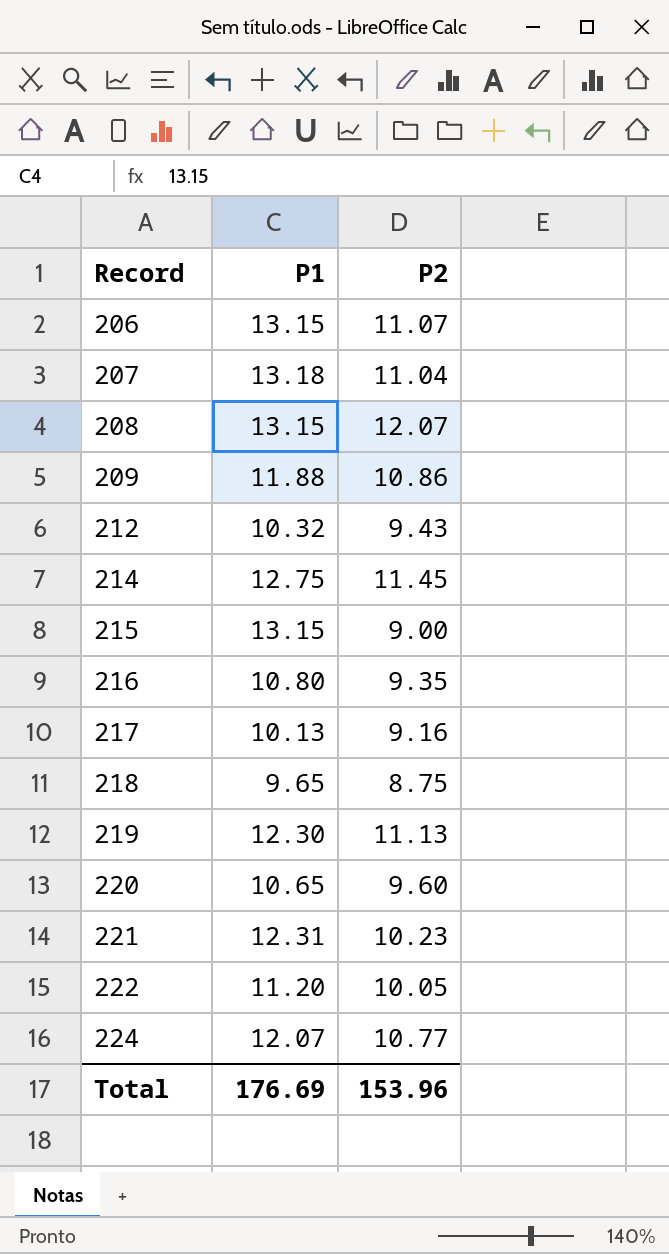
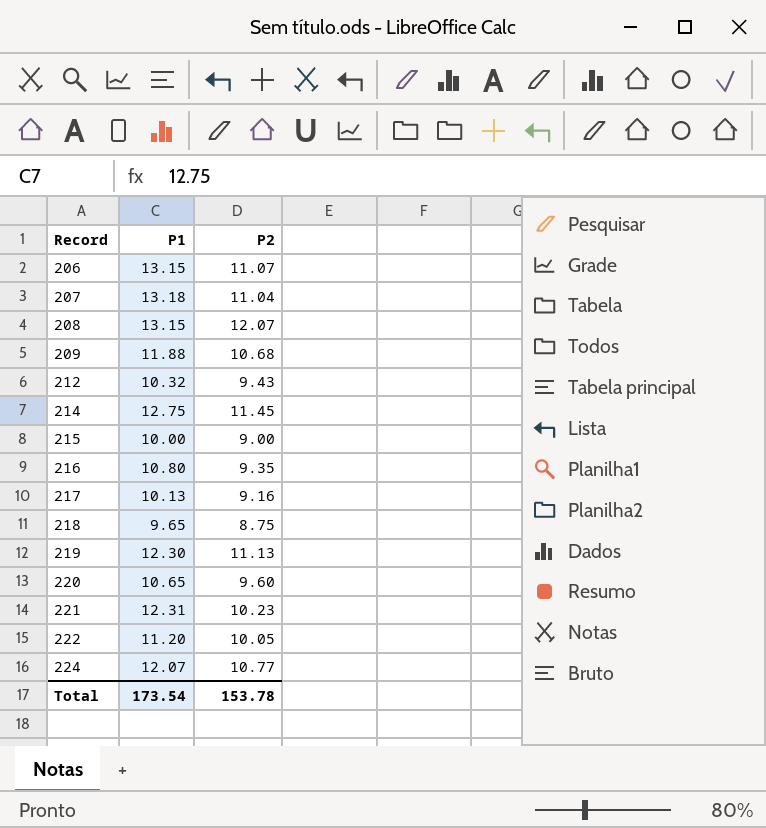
209 | P2: 10.86 -> 10.68
215 | P1: 13.15 -> 10.00
Total | P1: 176.69 -> 173.54
Total | P2: 153.96 -> 153.78

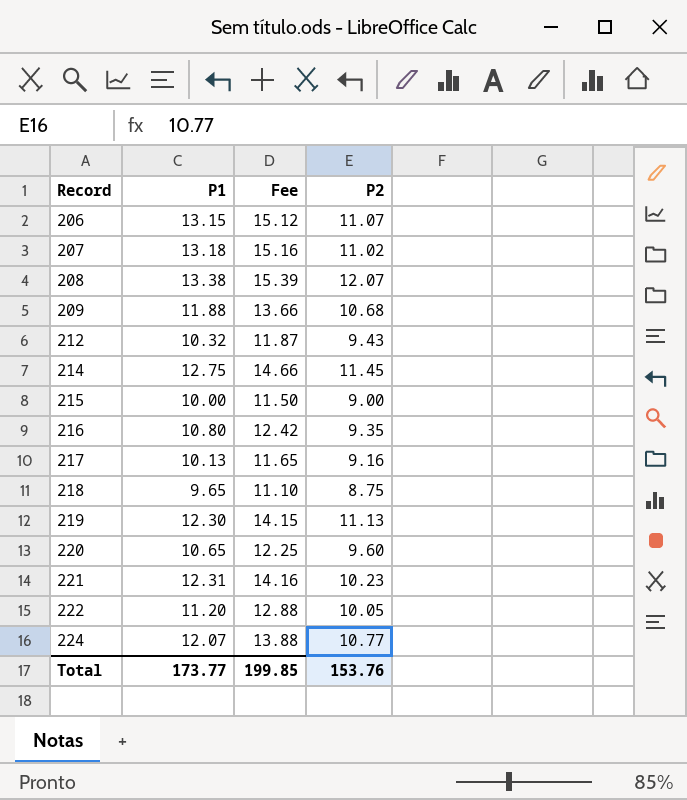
column Fee | formula: none -> [P1] * 1.15
207 | P2: 11.04 -> 11.02
208 | P1: 13.15 -> 13.38
Total | P1: 173.54 -> 173.77
Total | P2: 153.78 -> 153.76

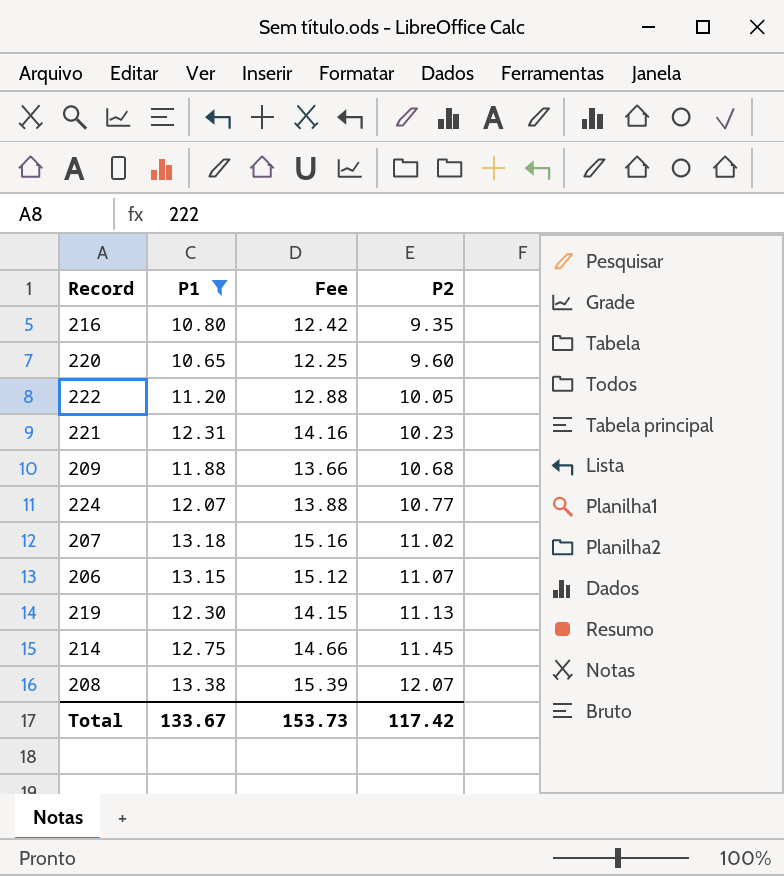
filter: none -> P1 >= 10.65
row order: Record ascending -> P2 ascending
Total | P1: 173.77 -> 133.67
Total | Fee: 199.85 -> 153.73
Total | P2: 153.76 -> 117.42

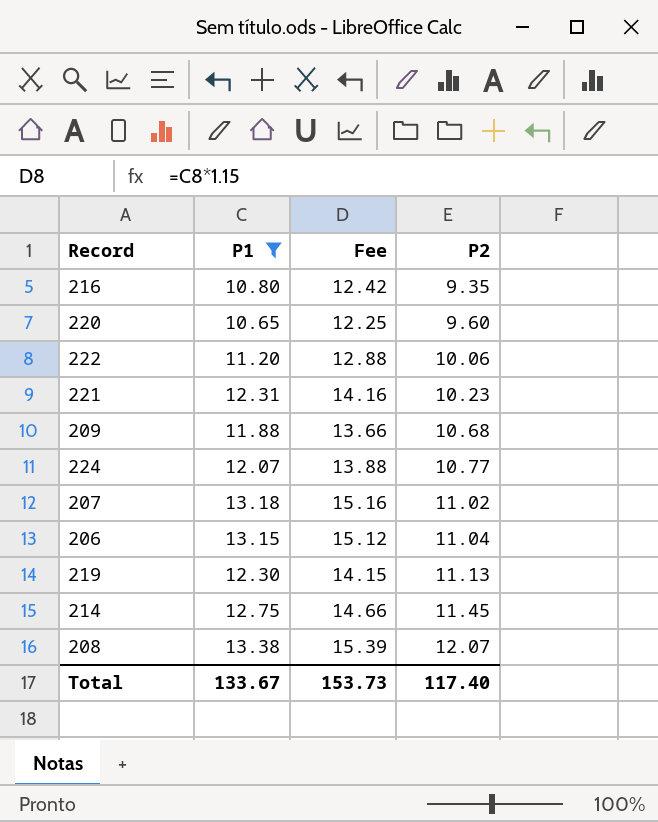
222 | P2: 10.05 -> 10.06
206 | P2: 11.07 -> 11.04
Total | P2: 117.42 -> 117.40

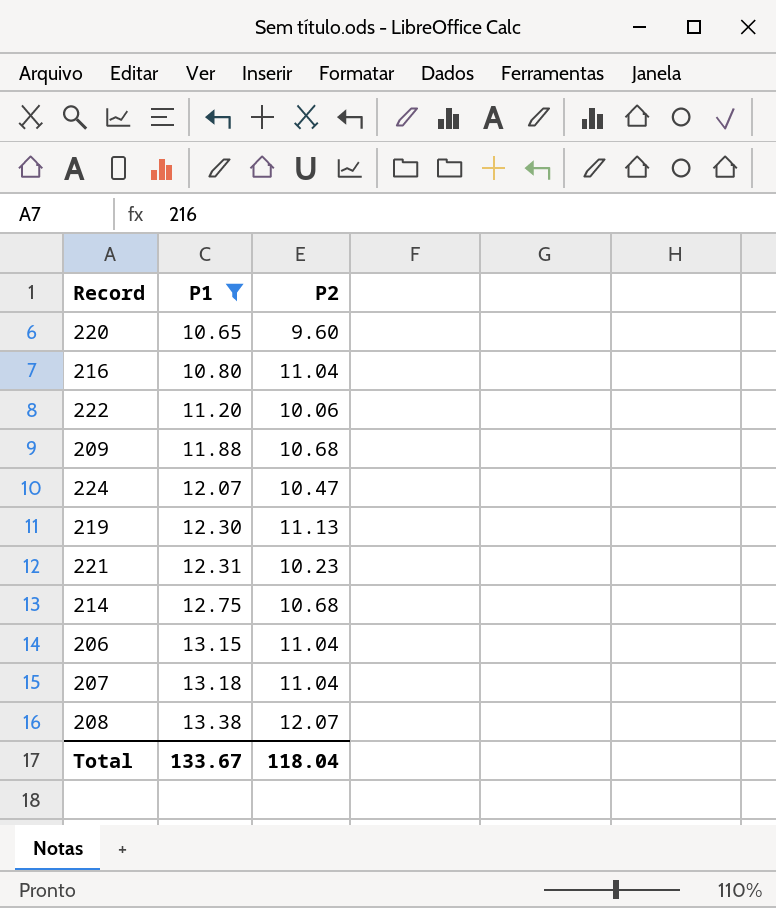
row order: P2 ascending -> P1 ascending
column Fee | formula: [P1] * 1.15 -> none
216 | P2: 9.35 -> 11.04
224 | P2: 10.77 -> 10.47
214 | P2: 11.45 -> 10.68
207 | P2: 11.02 -> 11.04
Total | P2: 117.40 -> 118.04

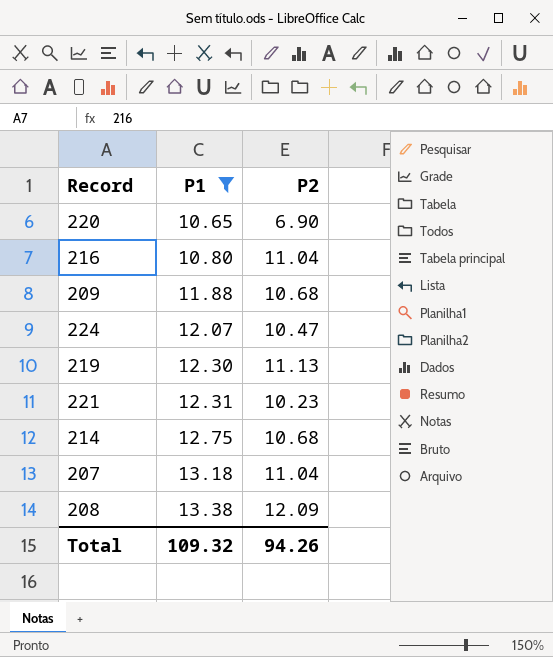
row 222: 11.20 | 10.06 -> none
row 206: 13.15 | 11.04 -> none
220 | P2: 9.60 -> 6.90
208 | P2: 12.07 -> 12.09
Total | P1: 133.67 -> 109.32
Total | P2: 118.04 -> 94.26

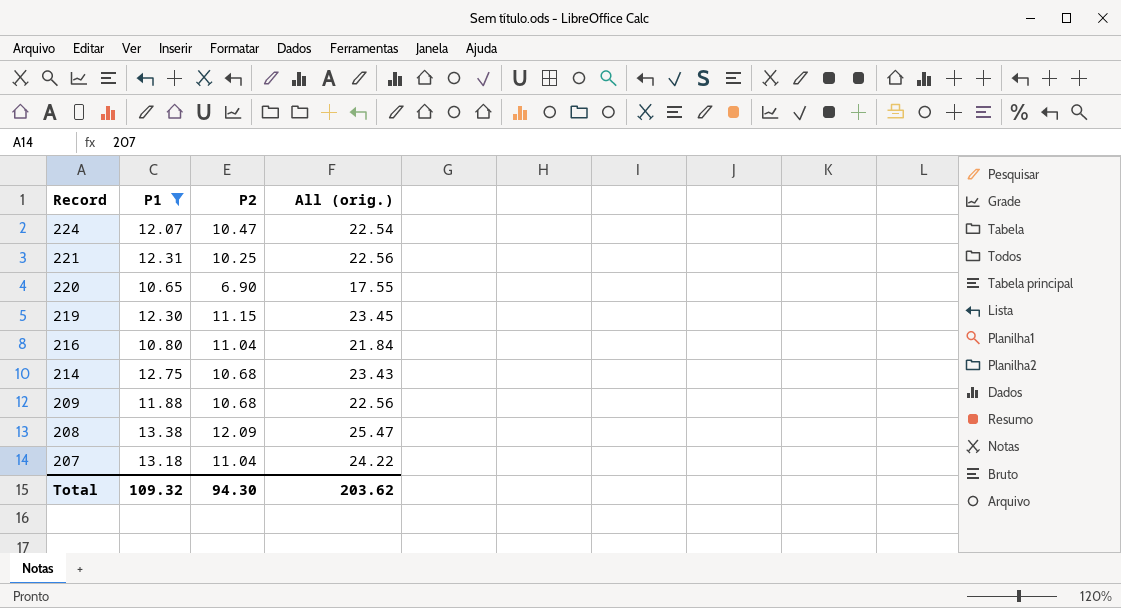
row order: P1 ascending -> Record descending
column All (orig.) | formula: none -> [P1] + [P2]
221 | P2: 10.23 -> 10.25
219 | P2: 11.13 -> 11.15
Total | P2: 94.26 -> 94.30

